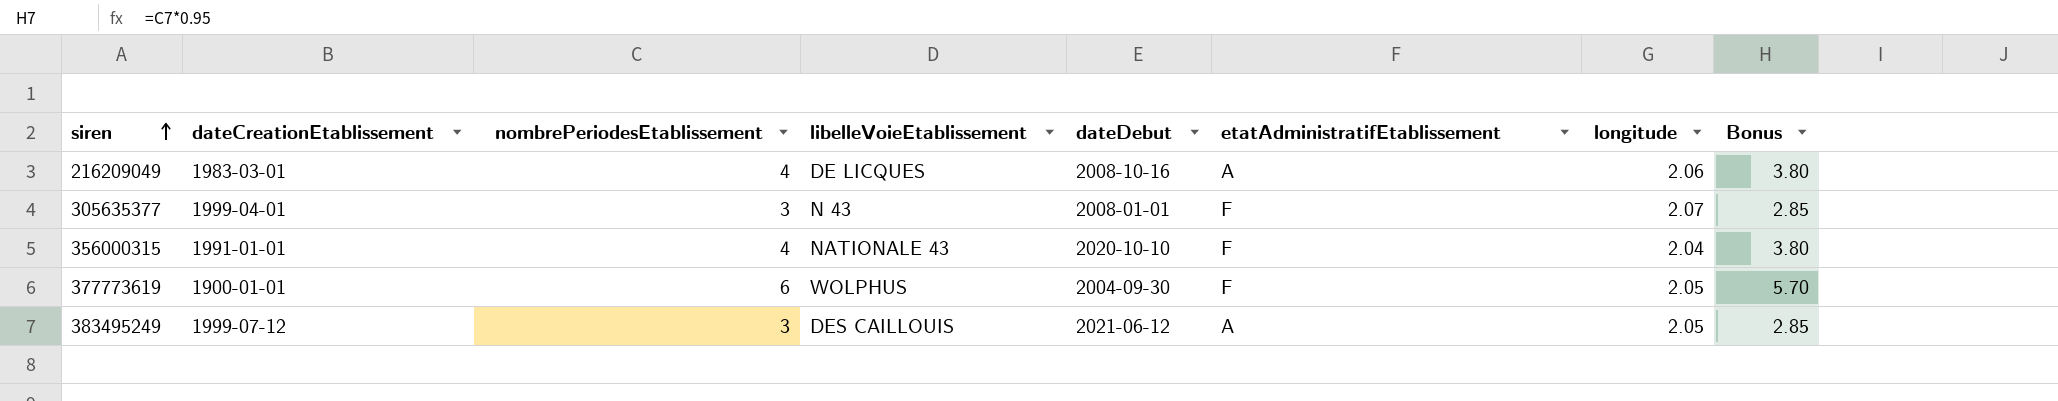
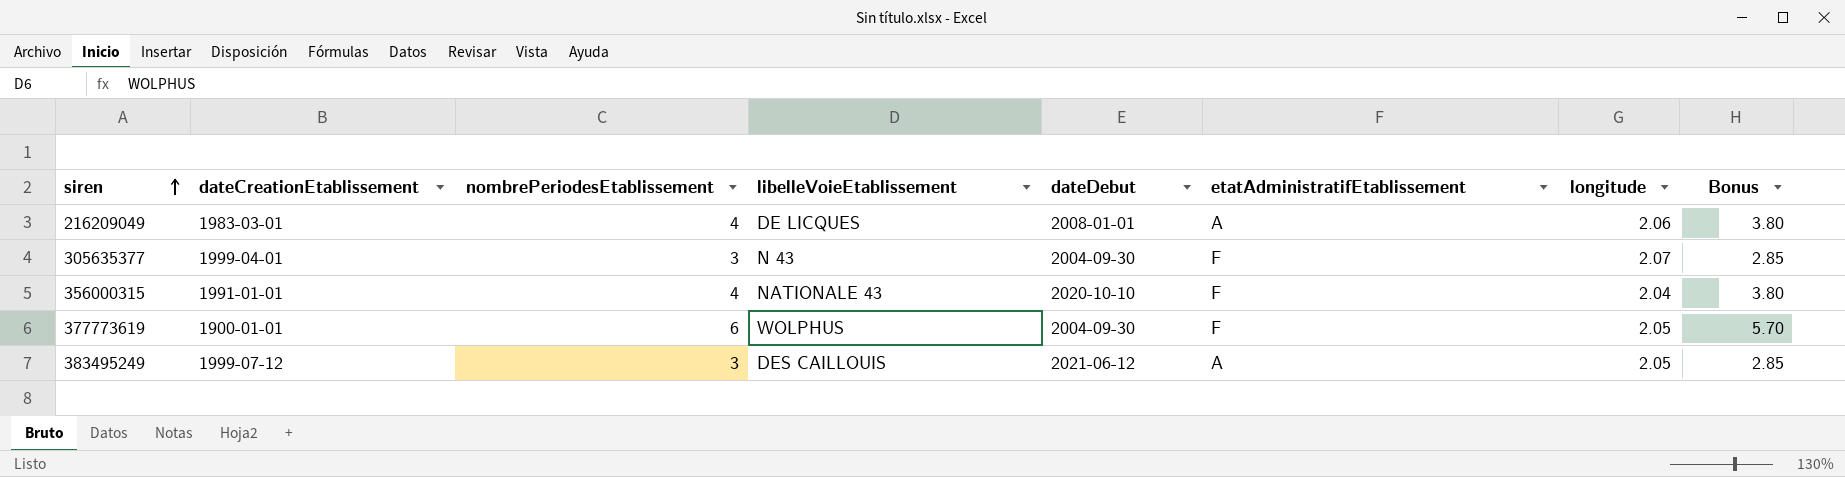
216209049 | dateDebut: 2008-10-16 -> 2008-01-01
305635377 | dateDebut: 2008-01-01 -> 2004-09-30

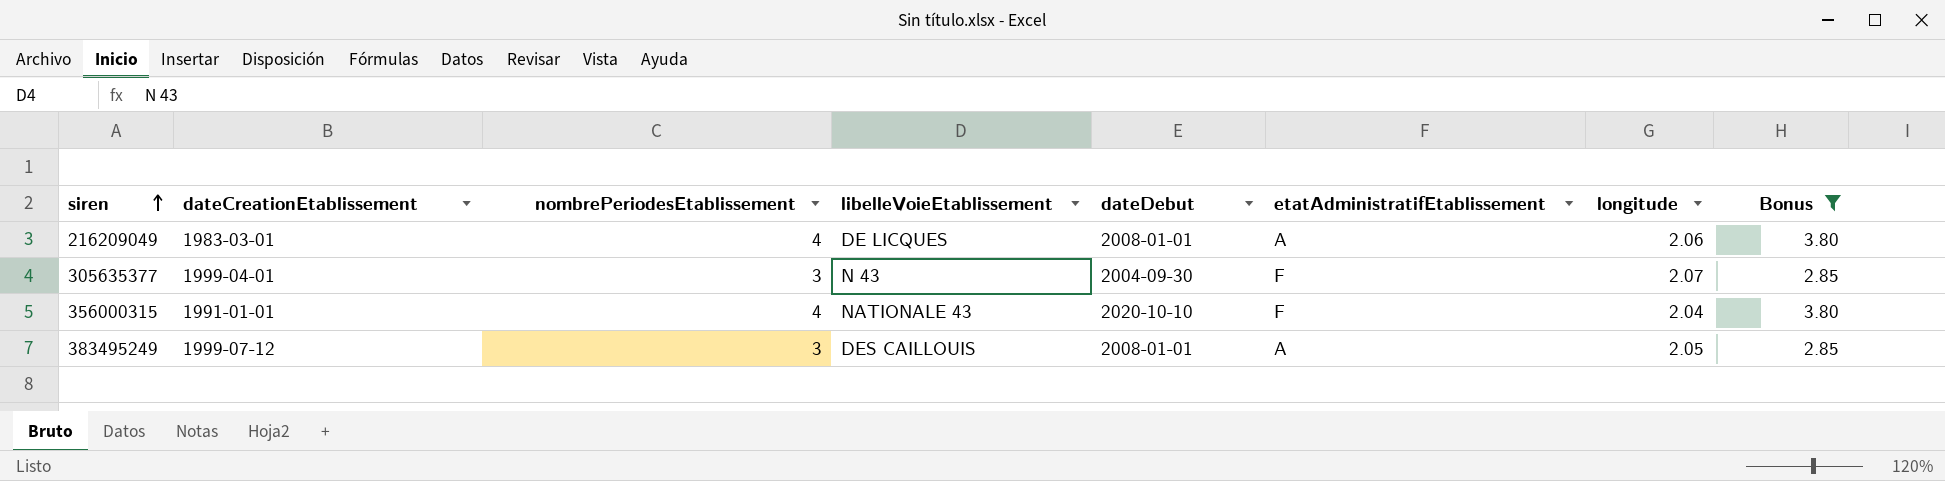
filter: none -> Bonus != 5.70
383495249 | dateDebut: 2021-06-12 -> 2008-01-01

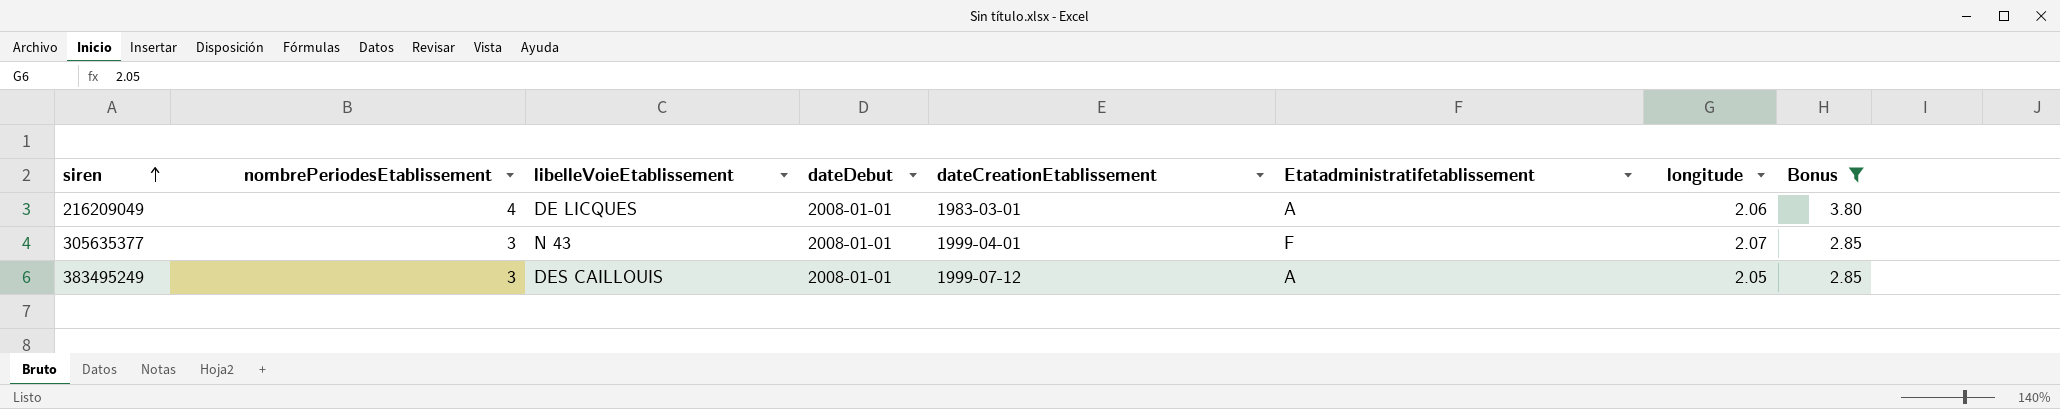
column dateCreationEtablissement | position: 2 -> 5
column name: etatAdministratifEtablissement -> Etatadministratifetablissement
row 356000315: 1991-01-01 | 4 | NATIONALE 43 | 2020-10-10 | F | 2.04 | 3.80 -> none
305635377 | dateDebut: 2004-09-30 -> 2008-01-01

